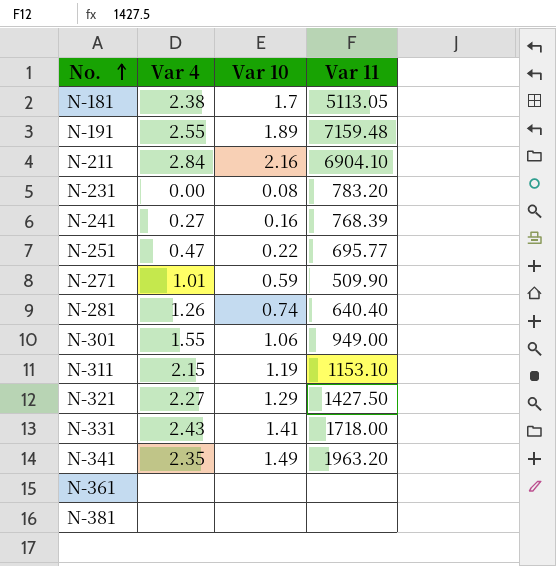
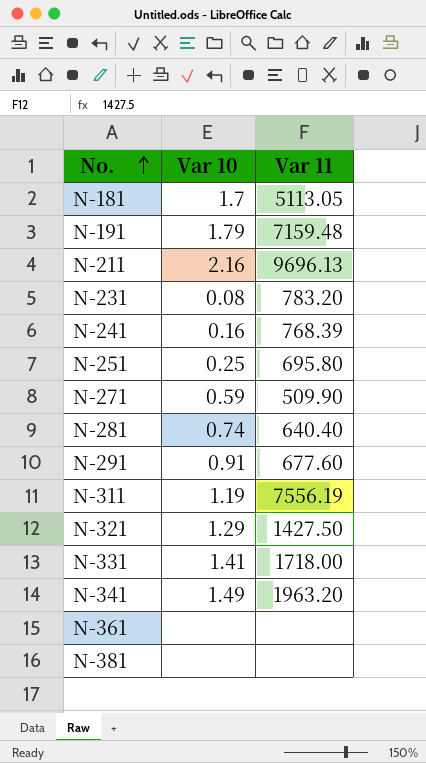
column Var 4 | position: 2 -> none
row N-301: 1.55 | 1.06 | 949.00 -> none
N-191 | Var 10: 1.89 -> 1.79
N-211 | Var 11: 6904.10 -> 9696.13
N-251 | Var 10: 0.22 -> 0.25
N-251 | Var 11: 695.77 -> 695.80
row N-291: none -> 0.91 | 677.60
N-311 | Var 11: 1153.10 -> 7556.19

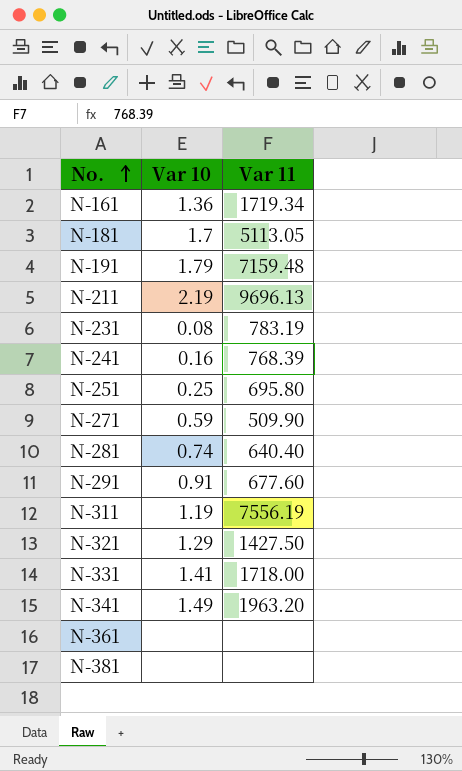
row N-161: none -> 1.36 | 1719.34
N-211 | Var 10: 2.16 -> 2.19
N-231 | Var 11: 783.20 -> 783.19

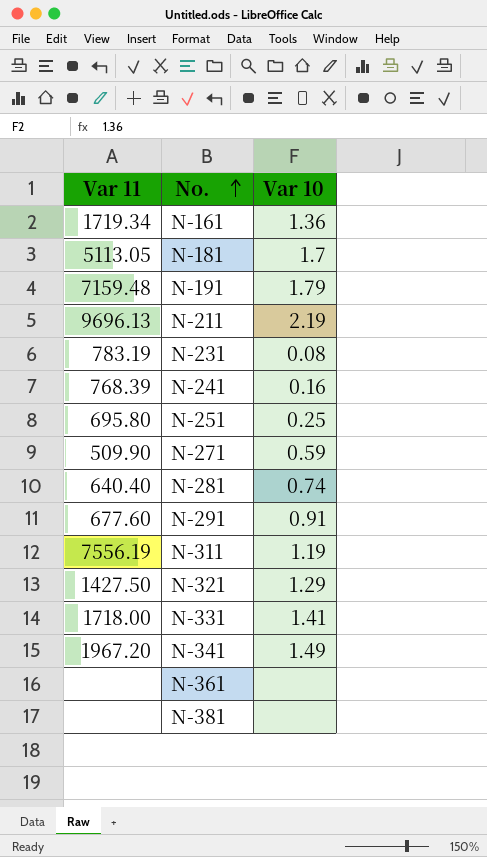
column Var 11 | position: 3 -> 1
N-341 | Var 11: 1963.20 -> 1967.20

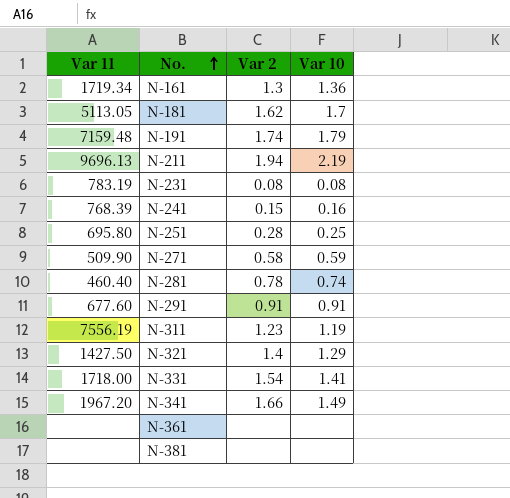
column Var 2 | position: none -> 3
N-281 | Var 11: 640.40 -> 460.40

